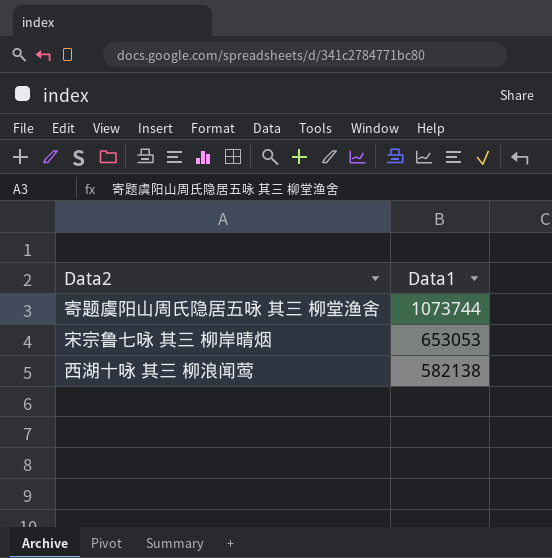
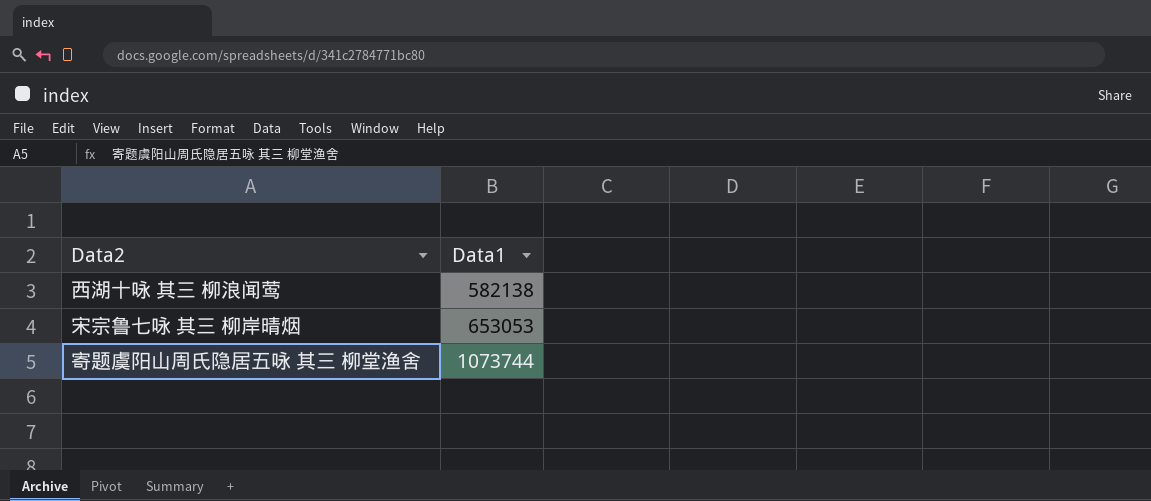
row order: Data1 descending -> Data1 ascending

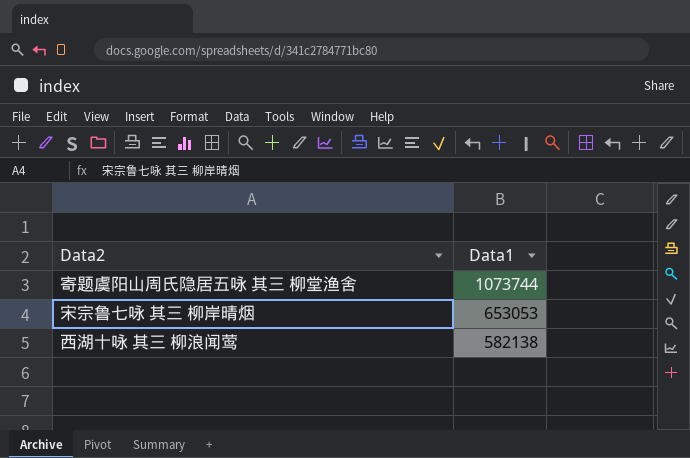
row order: Data1 ascending -> Data1 descending

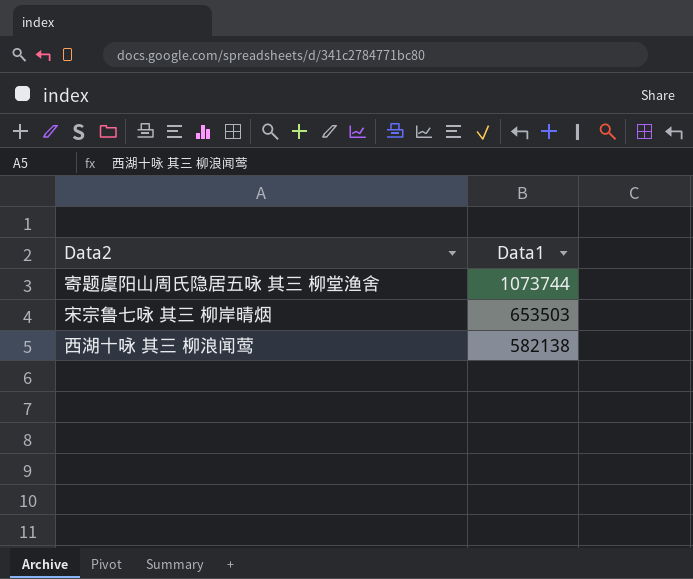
宋宗鲁七咏 其三 柳岸晴烟 | Data1: 653053 -> 653503

